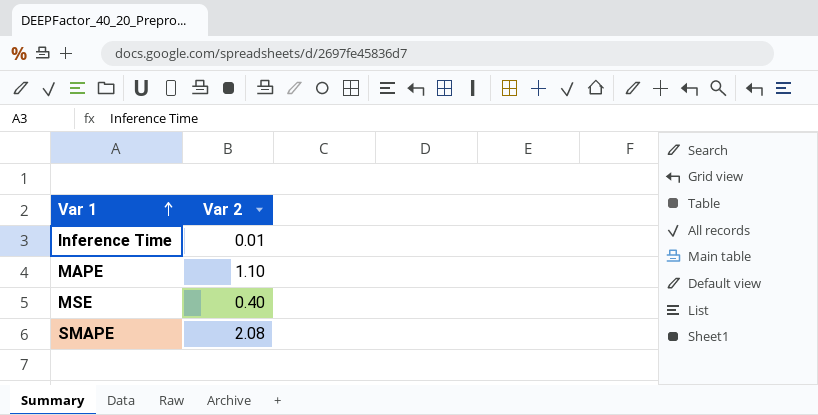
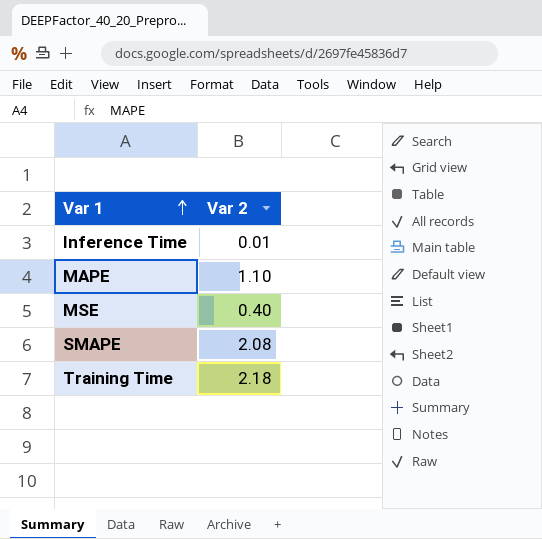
row Training Time: none -> 2.18

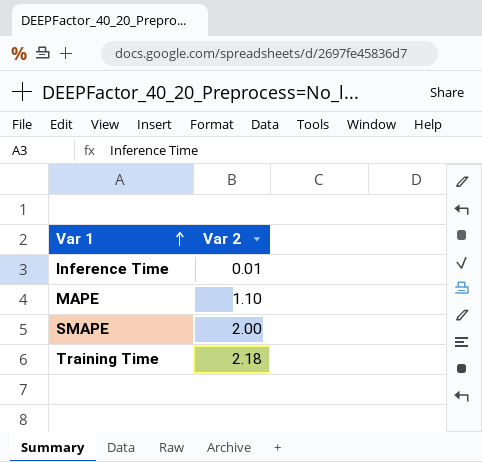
row MSE: 0.40 -> none
SMAPE | Var 2: 2.08 -> 2.00

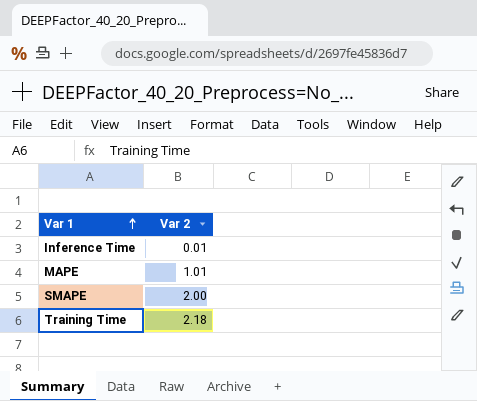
MAPE | Var 2: 1.10 -> 1.01

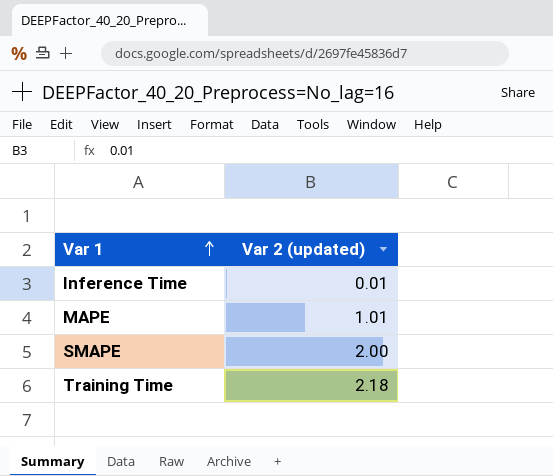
column name: Var 2 -> Var 2 (updated)

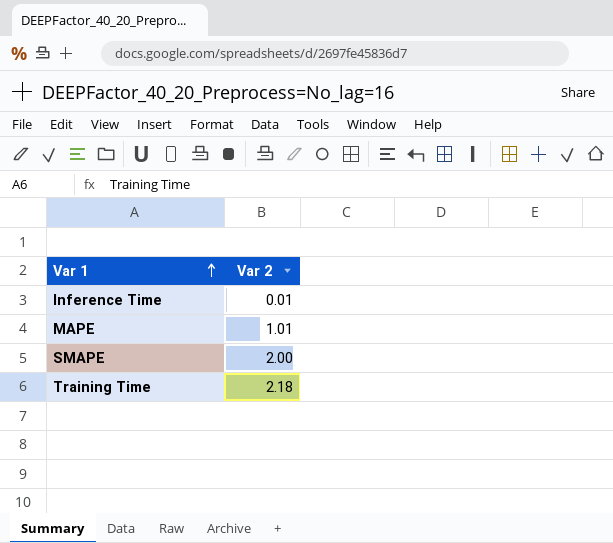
column name: Var 2 (updated) -> Var 2

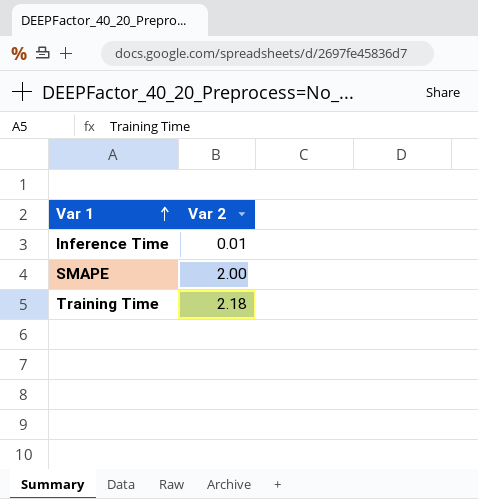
row MAPE: 1.01 -> none

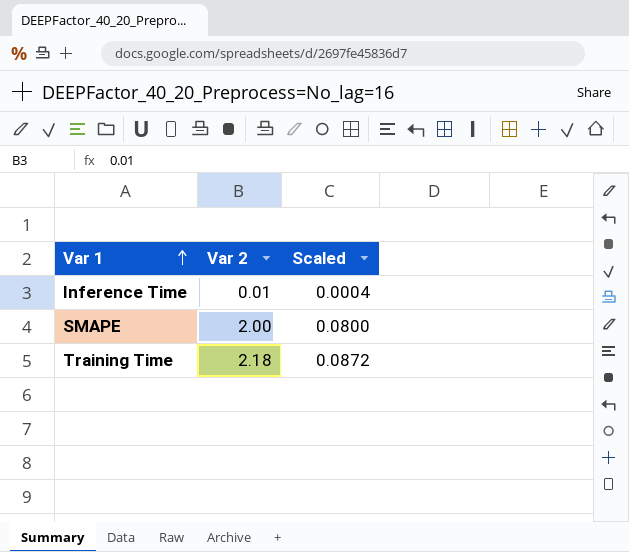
column Scaled | formula: none -> [Var 2] * 0.04

